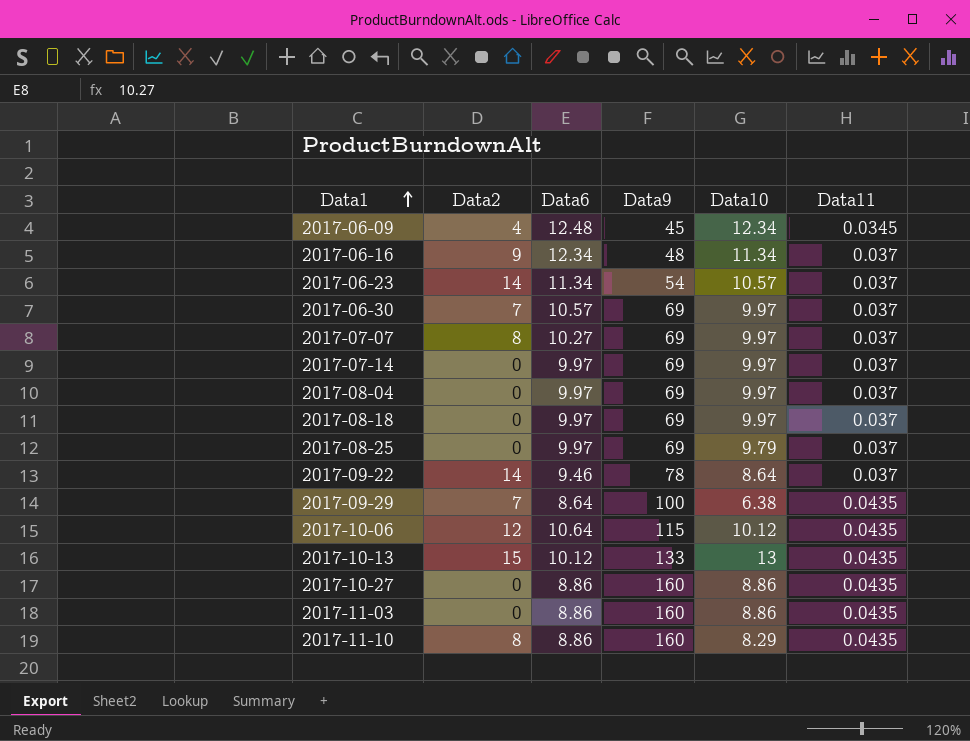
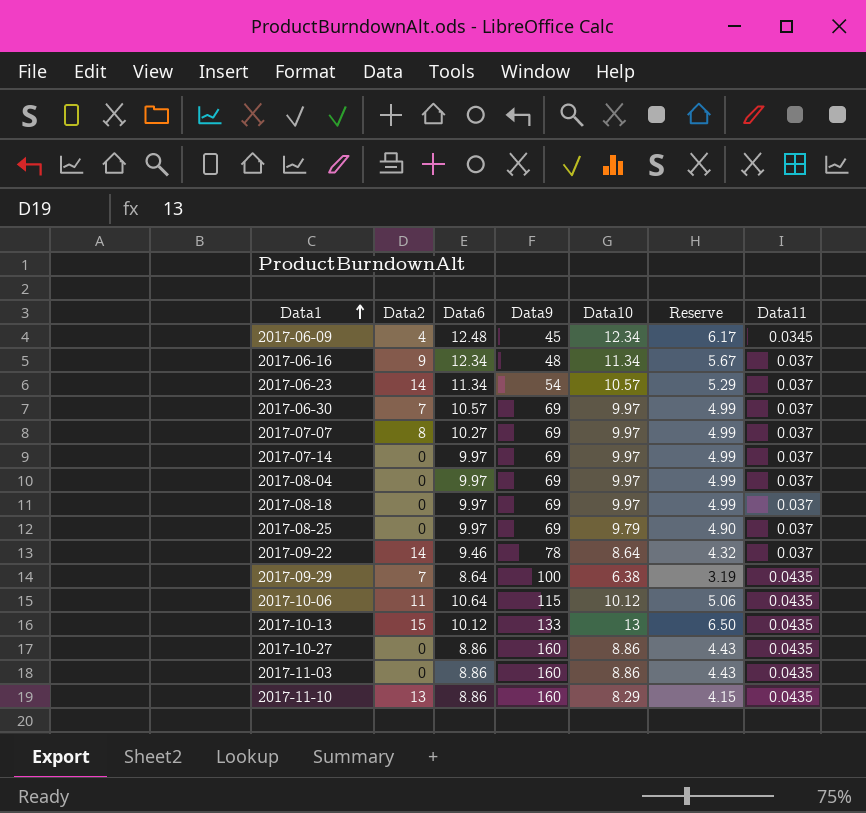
column Reserve | formula: none -> [Data10] * 0.5
2017-10-06 | Data2: 12 -> 11
2017-11-10 | Data2: 8 -> 13

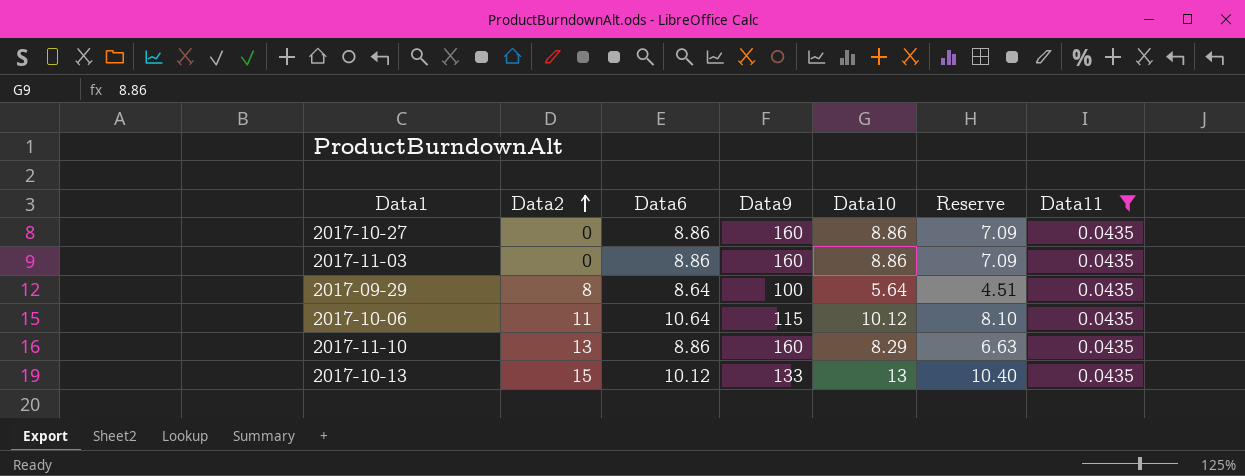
filter: none -> Data11 = 0.0435
row order: Data1 ascending -> Data2 ascending
column Reserve | formula: [Data10] * 0.5 -> [Data10] * 0.8
2017-09-29 | Data2: 7 -> 8
2017-09-29 | Data10: 6.38 -> 5.64

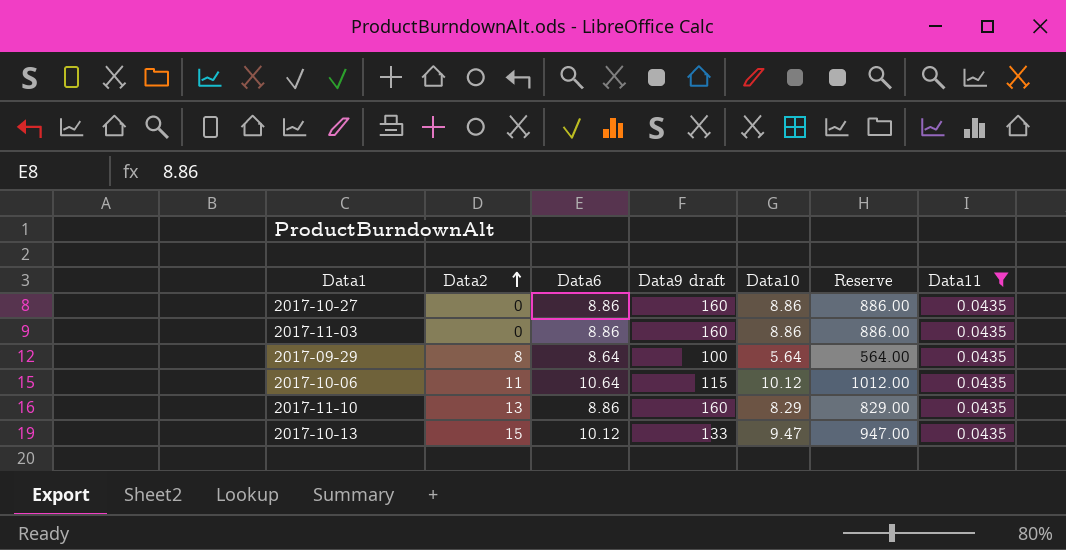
column name: Data9 -> Data9 draft
column Reserve | formula: [Data10] * 0.8 -> [Data10] * 100
2017-10-13 | Data10: 13 -> 9.47

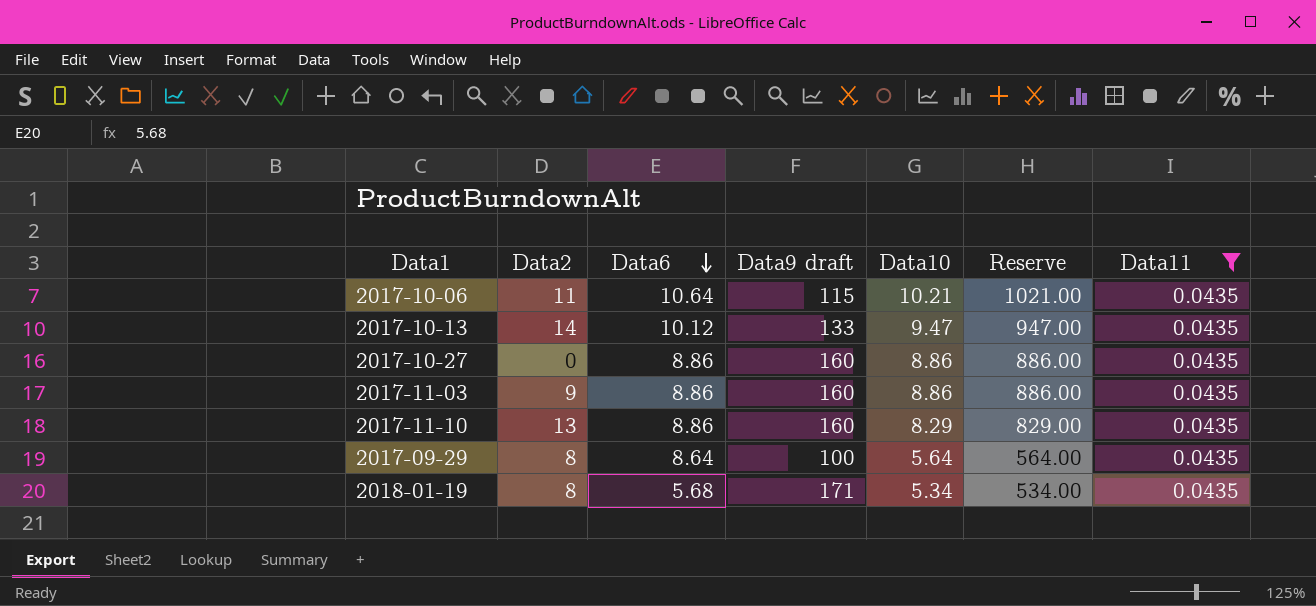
row order: Data2 ascending -> Data6 descending
2017-10-06 | Data10: 10.12 -> 10.21
2017-10-06 | Reserve: 1012.00 -> 1021.00
2017-10-13 | Data2: 15 -> 14
2017-11-03 | Data2: 0 -> 9
row 2018-01-19: none -> 8 | 5.68 | 171 | 5.34 | 534.00 | 0.0435

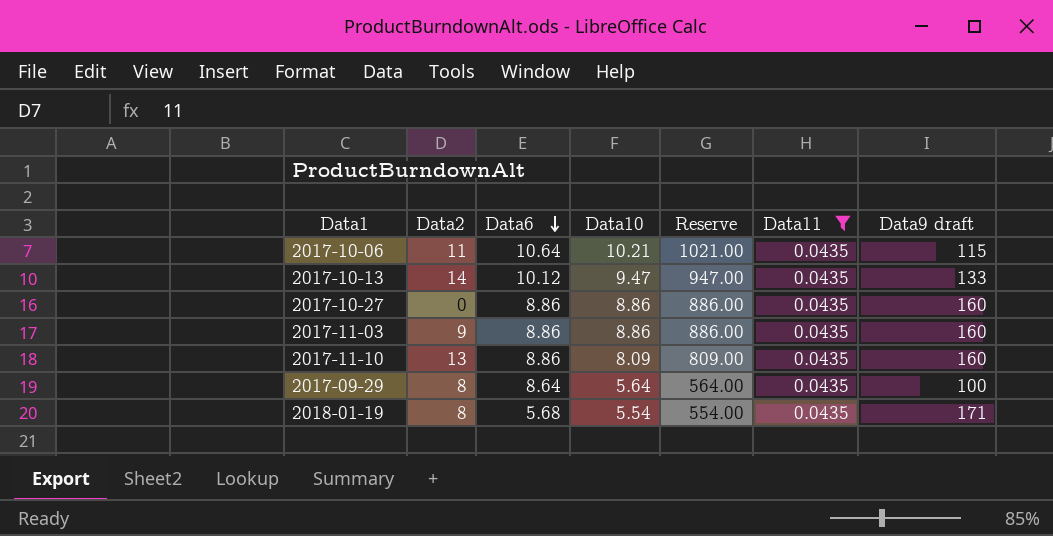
column Data9 draft | position: 4 -> 7
2017-11-10 | Data10: 8.29 -> 8.09
2017-11-10 | Reserve: 829.00 -> 809.00
2018-01-19 | Data10: 5.34 -> 5.54
2018-01-19 | Reserve: 534.00 -> 554.00

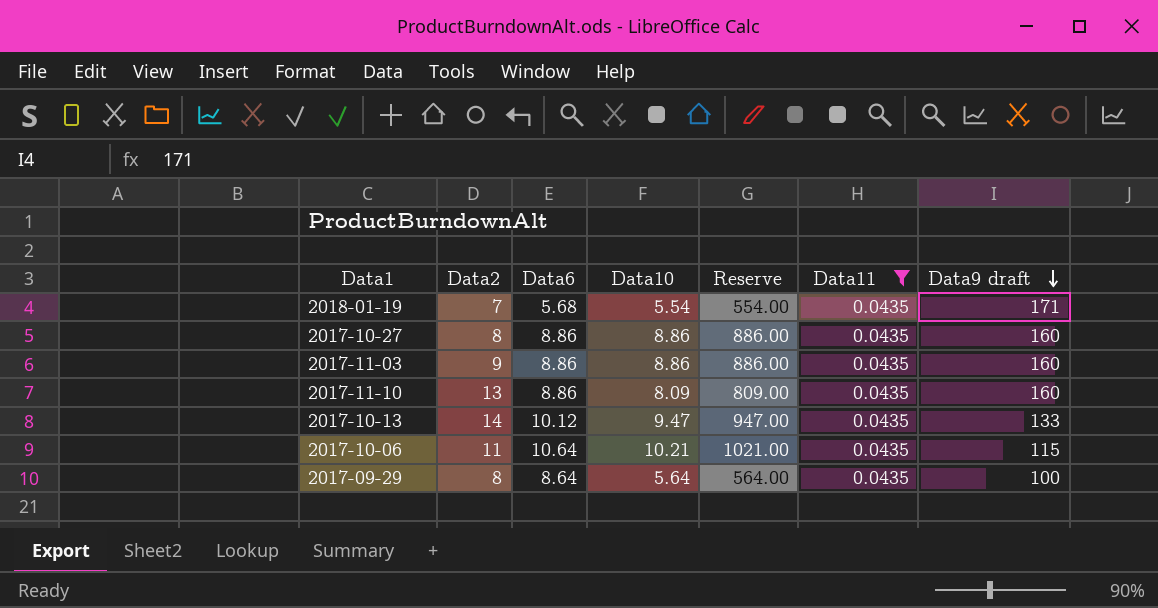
row order: Data6 descending -> Data9 draft descending
2018-01-19 | Data2: 8 -> 7
2017-10-27 | Data2: 0 -> 8

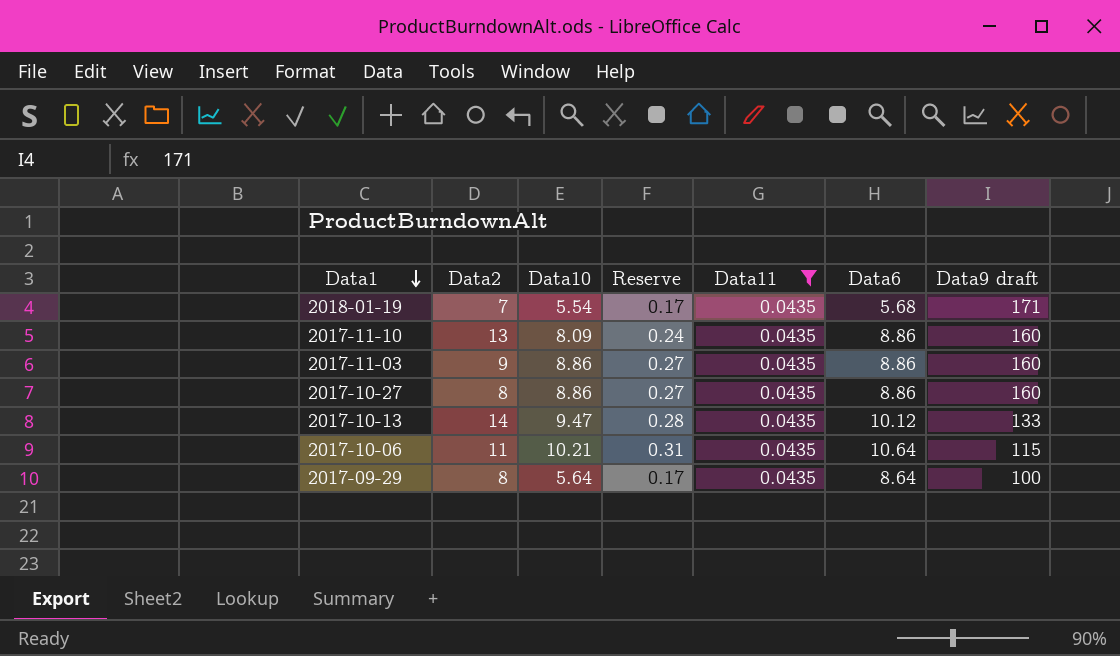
row order: Data9 draft descending -> Data1 descending
column Reserve | formula: [Data10] * 100 -> [Data10] * 0.03
column Data6 | position: 3 -> 6

